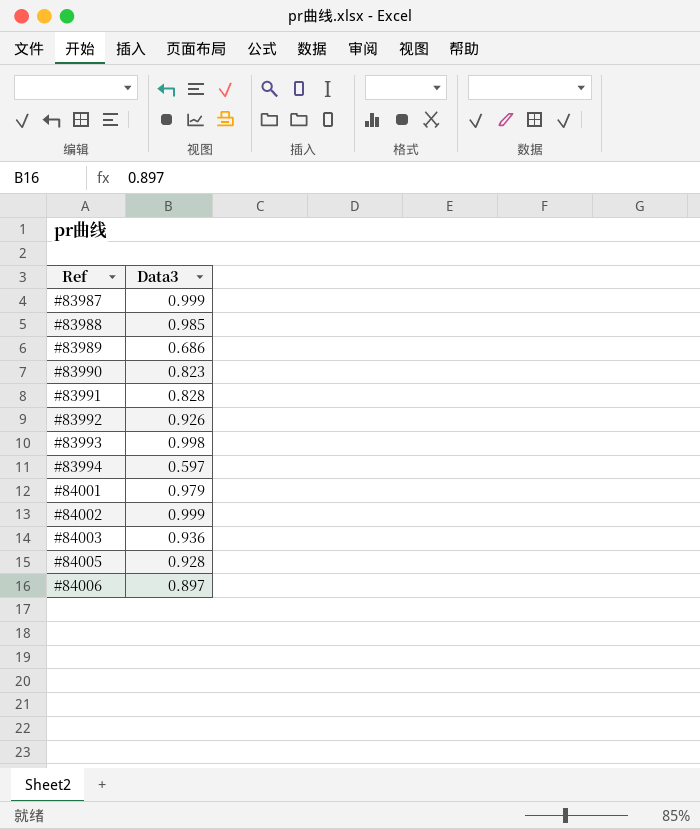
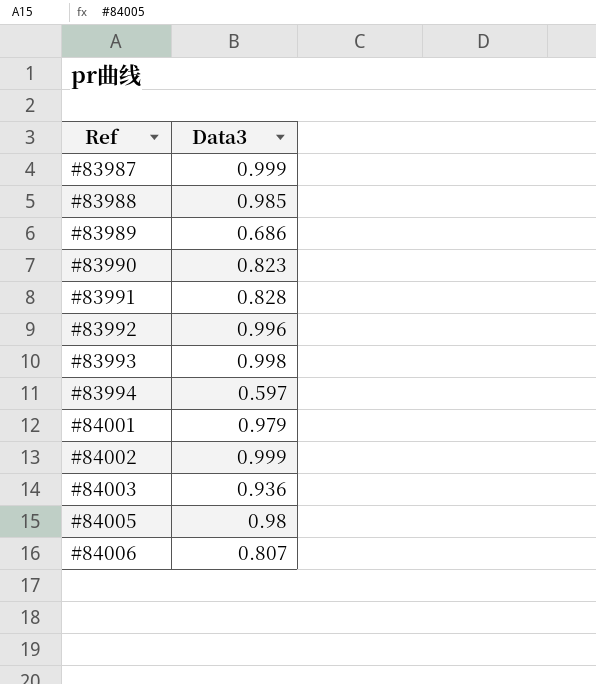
#83992 | Data3: 0.926 -> 0.996
#84005 | Data3: 0.928 -> 0.98
#84006 | Data3: 0.897 -> 0.807

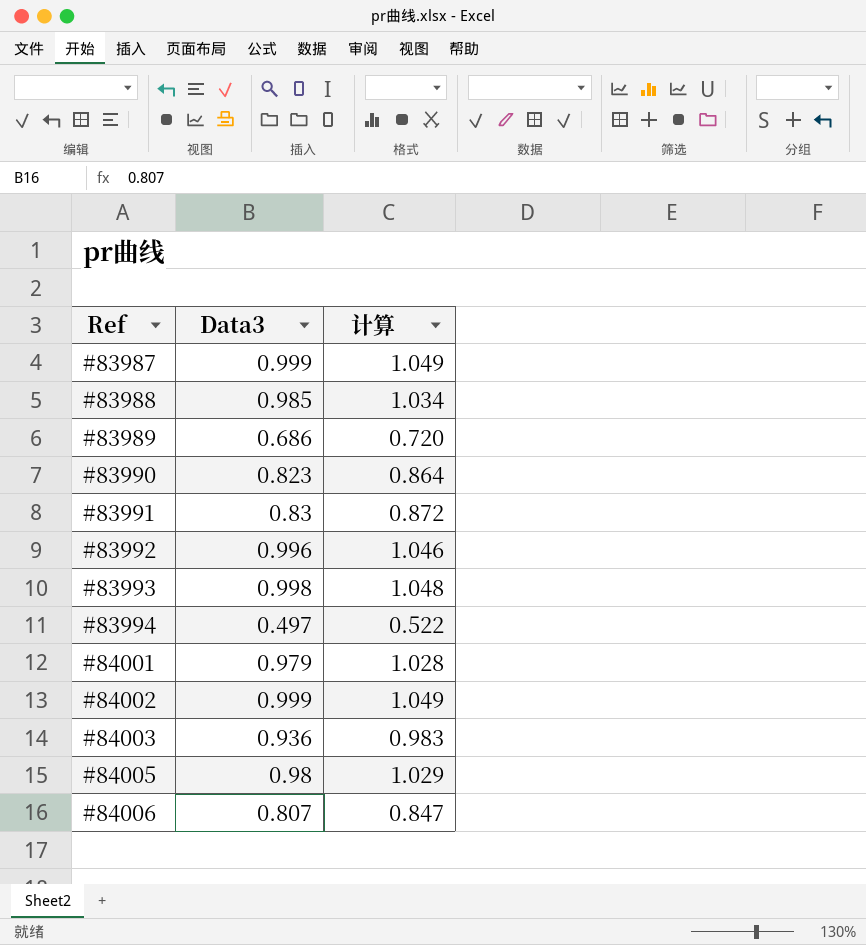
column 计算 | formula: none -> [Data3] * 1.05
#83991 | Data3: 0.828 -> 0.83
#83994 | Data3: 0.597 -> 0.497

